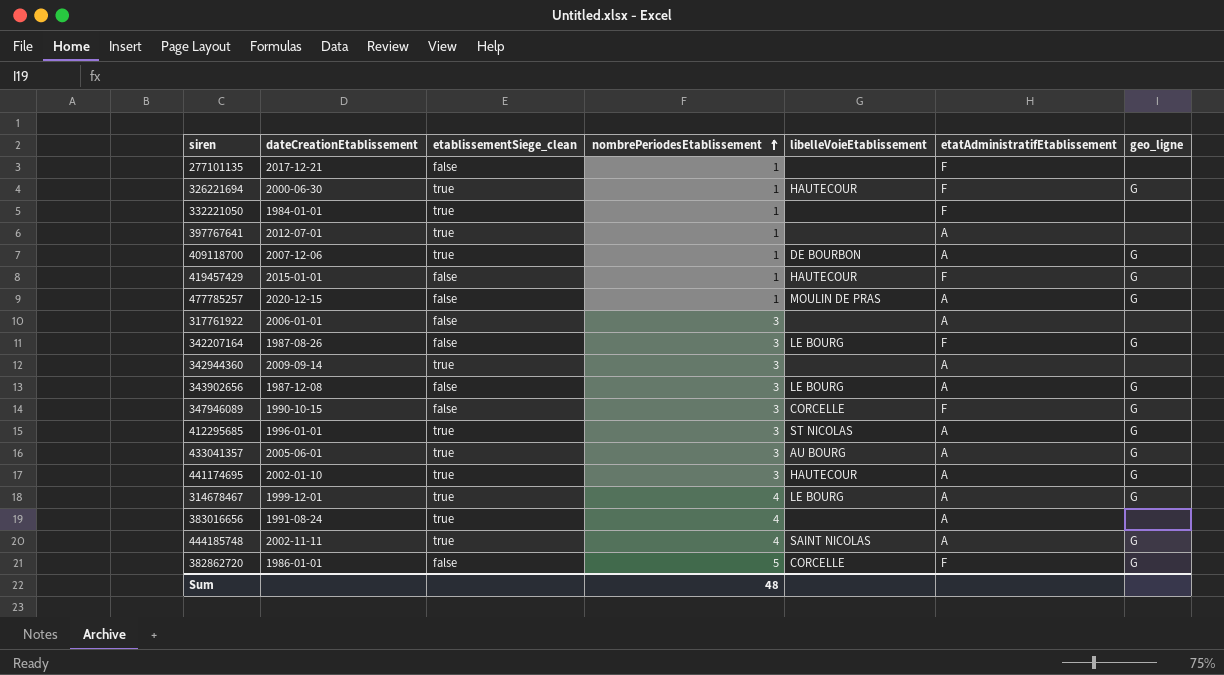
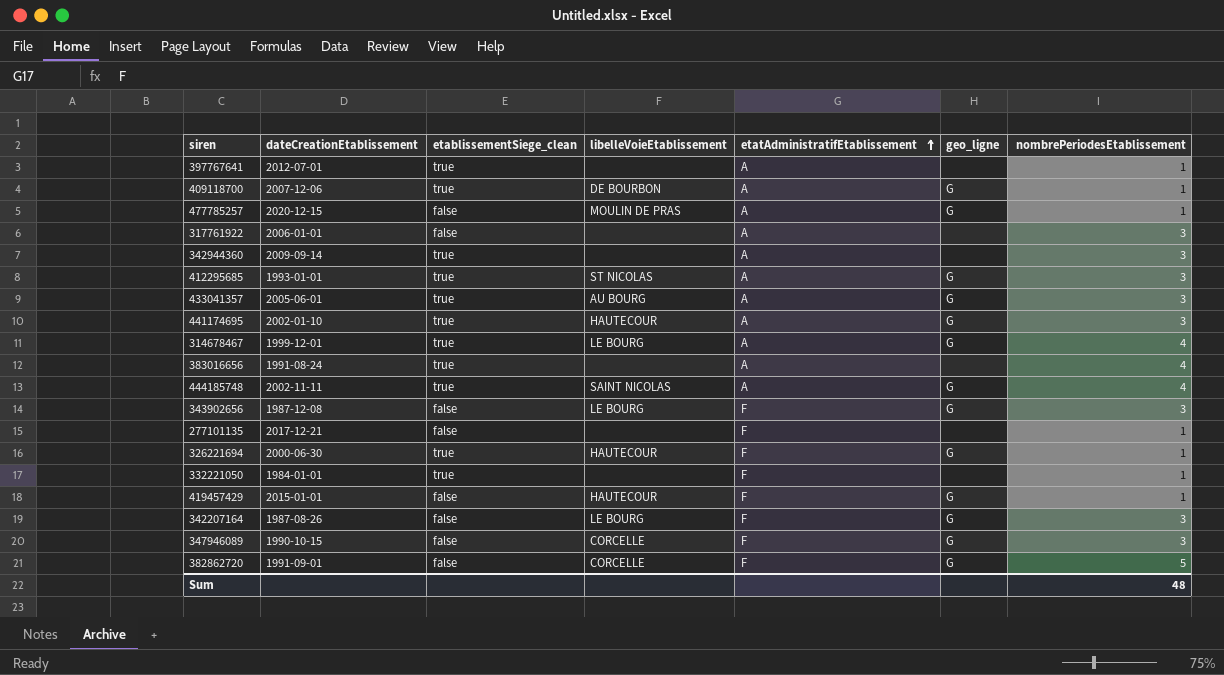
row order: nombrePeriodesEtablissement ascending -> etatAdministratifEtablissement ascending
column nombrePeriodesEtablissement | position: 4 -> 7
412295685 | dateCreationEtablissement: 1996-01-01 -> 1993-01-01
343902656 | etatAdministratifEtablissement: A -> F
382862720 | dateCreationEtablissement: 1986-01-01 -> 1991-09-01

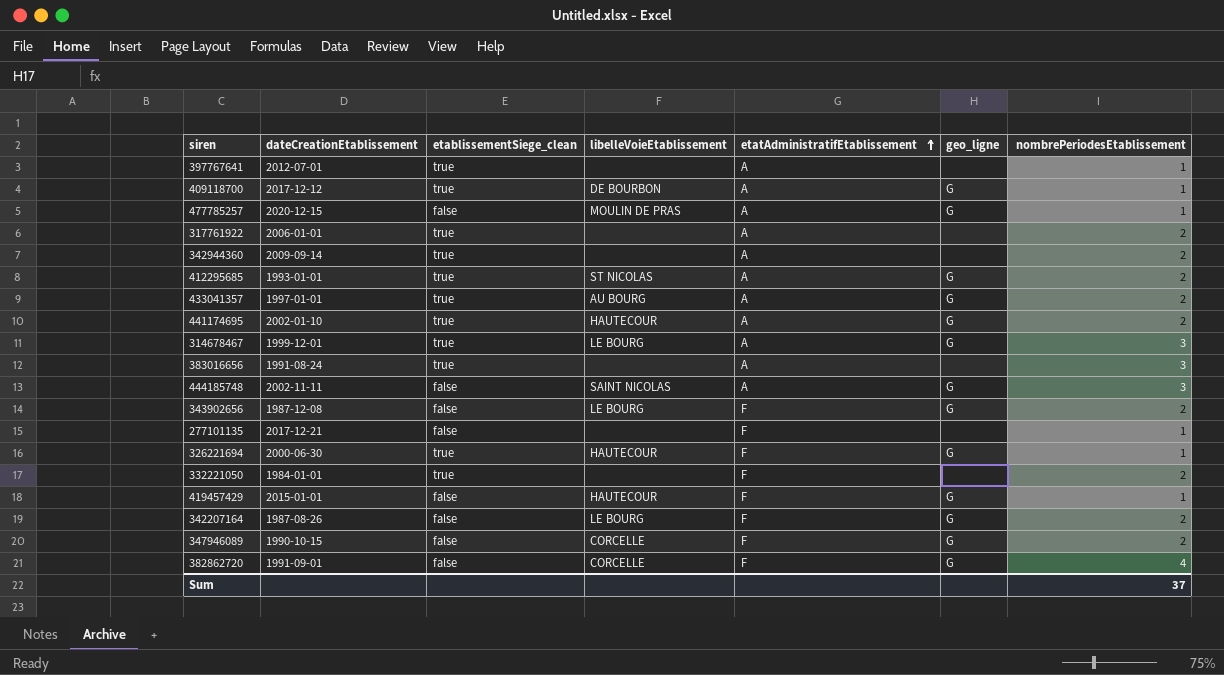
409118700 | dateCreationEtablissement: 2007-12-06 -> 2017-12-12
317761922 | etablissementSiege_clean: false -> true
317761922 | nombrePeriodesEtablissement: 3 -> 2
342944360 | nombrePeriodesEtablissement: 3 -> 2
412295685 | nombrePeriodesEtablissement: 3 -> 2
433041357 | dateCreationEtablissement: 2005-06-01 -> 1997-01-01
433041357 | nombrePeriodesEtablissement: 3 -> 2
441174695 | nombrePeriodesEtablissement: 3 -> 2
314678467 | nombrePeriodesEtablissement: 4 -> 3
383016656 | nombrePeriodesEtablissement: 4 -> 3
444185748 | etablissementSiege_clean: true -> false
444185748 | nombrePeriodesEtablissement: 4 -> 3
343902656 | nombrePeriodesEtablissement: 3 -> 2
332221050 | nombrePeriodesEtablissement: 1 -> 2
342207164 | nombrePeriodesEtablissement: 3 -> 2
347946089 | nombrePeriodesEtablissement: 3 -> 2
382862720 | nombrePeriodesEtablissement: 5 -> 4
Sum | nombrePeriodesEtablissement: 48 -> 37

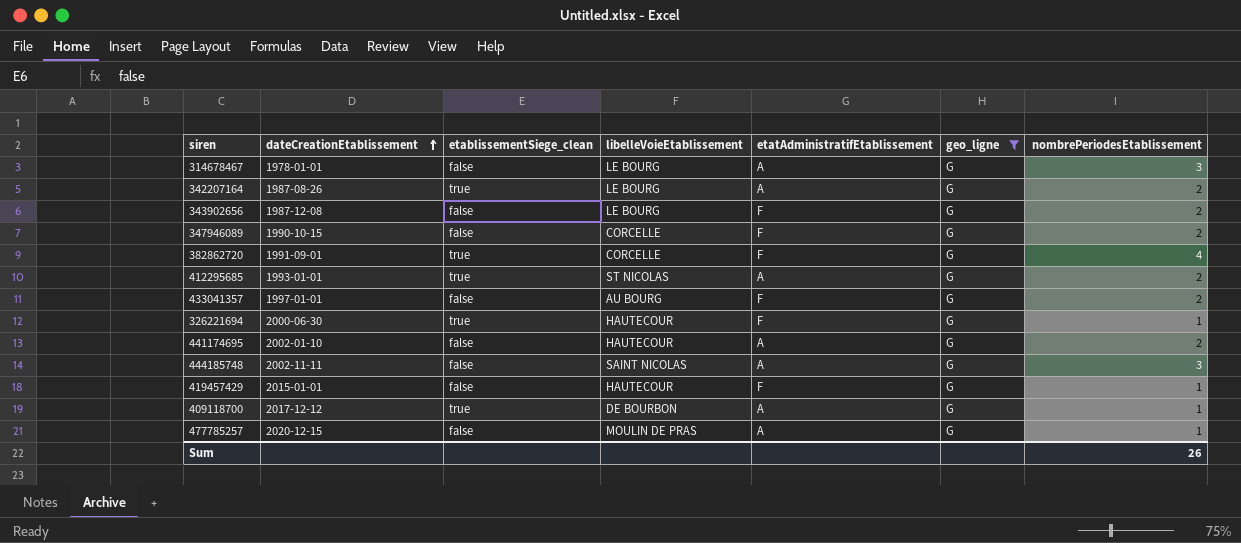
filter: none -> geo_ligne = G
row order: etatAdministratifEtablissement ascending -> dateCreationEtablissement ascending
314678467 | dateCreationEtablissement: 1999-12-01 -> 1978-01-01
314678467 | etablissementSiege_clean: true -> false
342207164 | etablissementSiege_clean: false -> true
342207164 | etatAdministratifEtablissement: F -> A
382862720 | etablissementSiege_clean: false -> true
433041357 | etablissementSiege_clean: true -> false
433041357 | etatAdministratifEtablissement: A -> F
441174695 | etablissementSiege_clean: true -> false
Sum | nombrePeriodesEtablissement: 37 -> 26

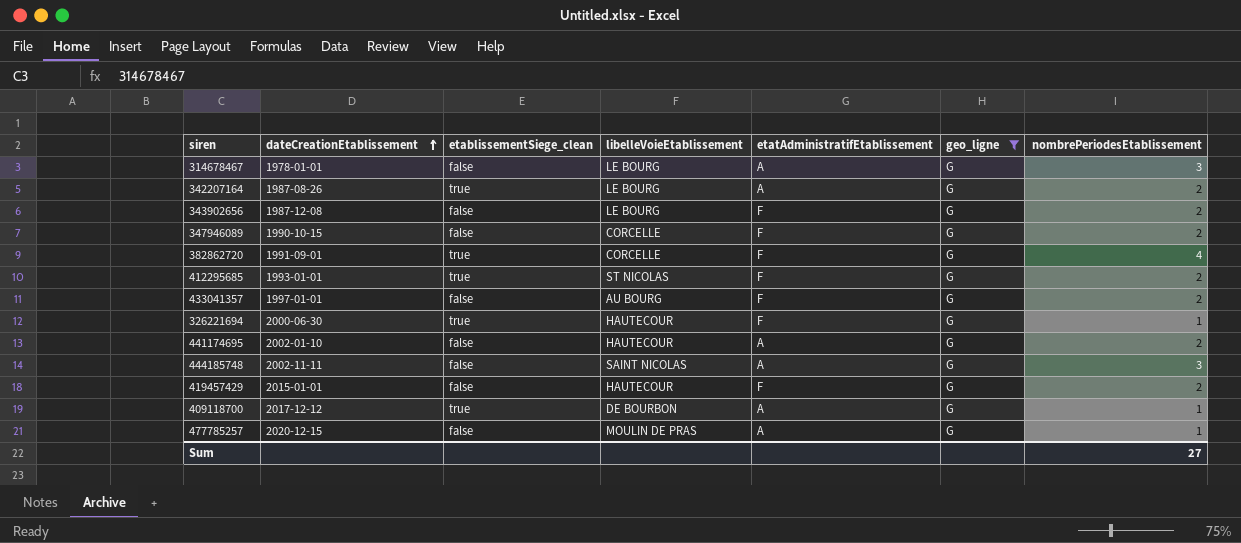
412295685 | etatAdministratifEtablissement: A -> F
419457429 | nombrePeriodesEtablissement: 1 -> 2
Sum | nombrePeriodesEtablissement: 26 -> 27

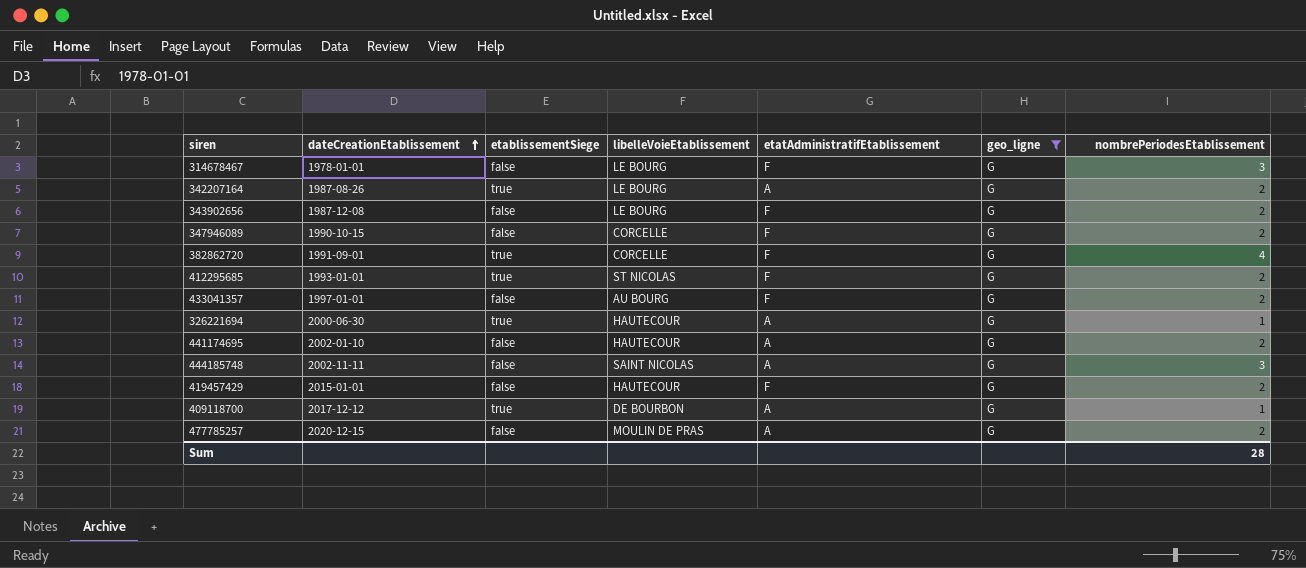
column name: etablissementSiege_clean -> etablissementSiege
314678467 | etatAdministratifEtablissement: A -> F
326221694 | etatAdministratifEtablissement: F -> A
477785257 | nombrePeriodesEtablissement: 1 -> 2
Sum | nombrePeriodesEtablissement: 27 -> 28

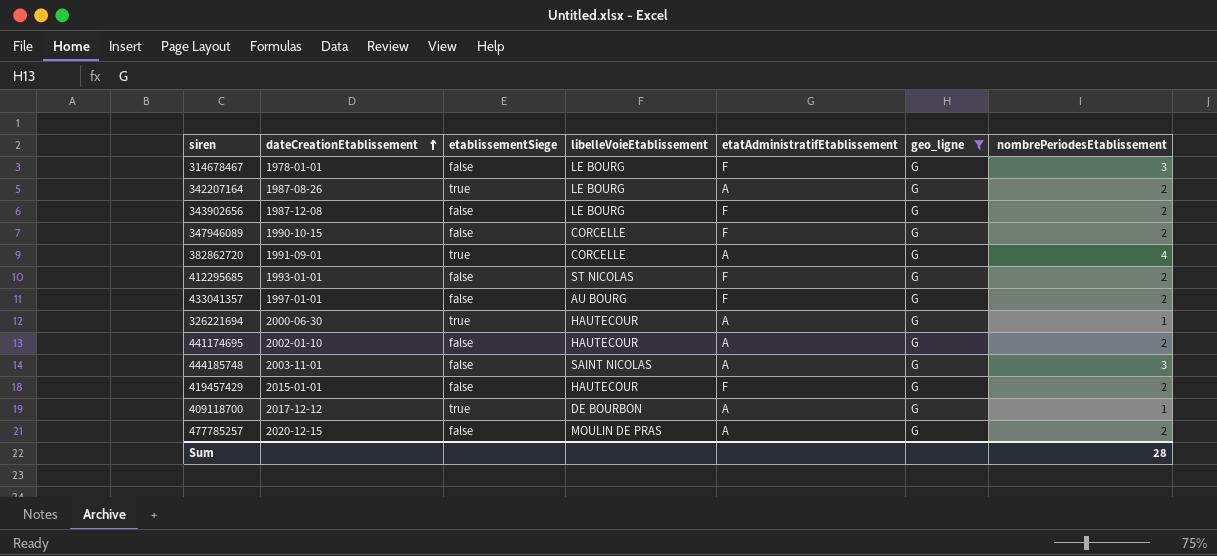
382862720 | etatAdministratifEtablissement: F -> A
412295685 | etablissementSiege: true -> false
444185748 | dateCreationEtablissement: 2002-11-11 -> 2003-11-01

